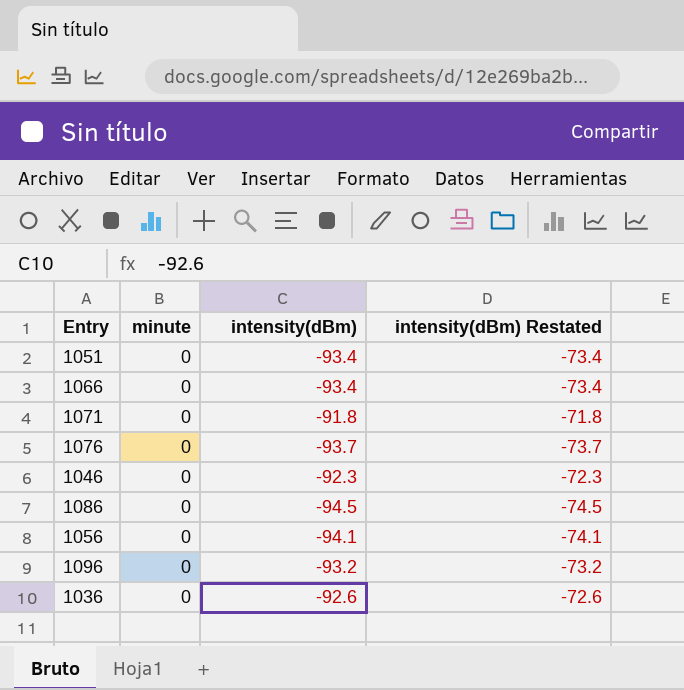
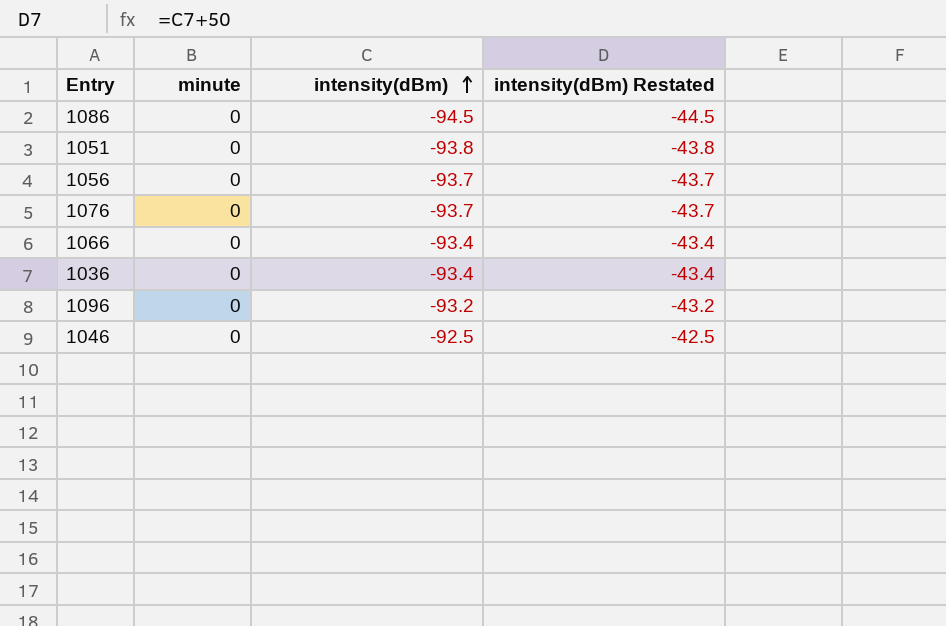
row order: none -> intensity(dBm) ascending
column intensity(dBm) Restated | formula: [intensity(dBm)] + 20 -> [intensity(dBm)] + 50
row 1071: 0 | -91.8 | -71.8 -> none
1051 | intensity(dBm): -93.4 -> -93.8
1056 | intensity(dBm): -94.1 -> -93.7
1036 | intensity(dBm): -92.6 -> -93.4
1046 | intensity(dBm): -92.3 -> -92.5

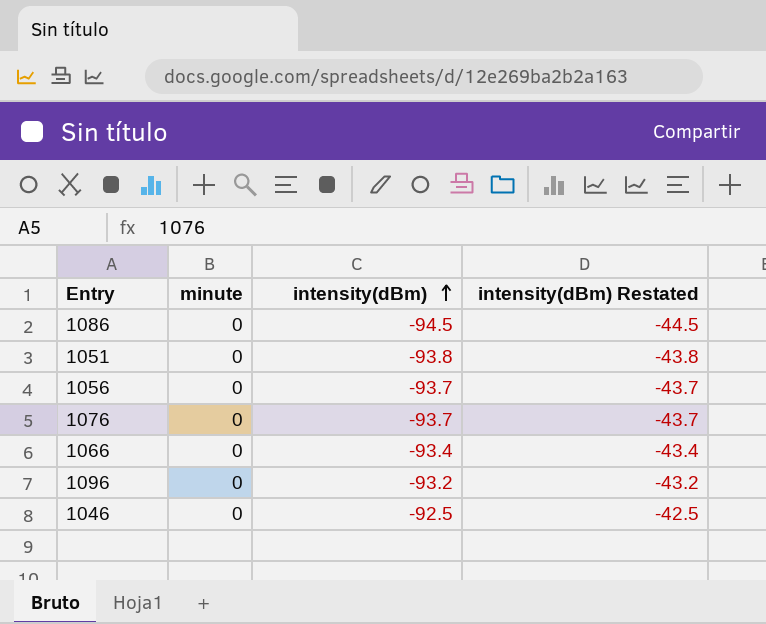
row 1036: 0 | -93.4 | -43.4 -> none

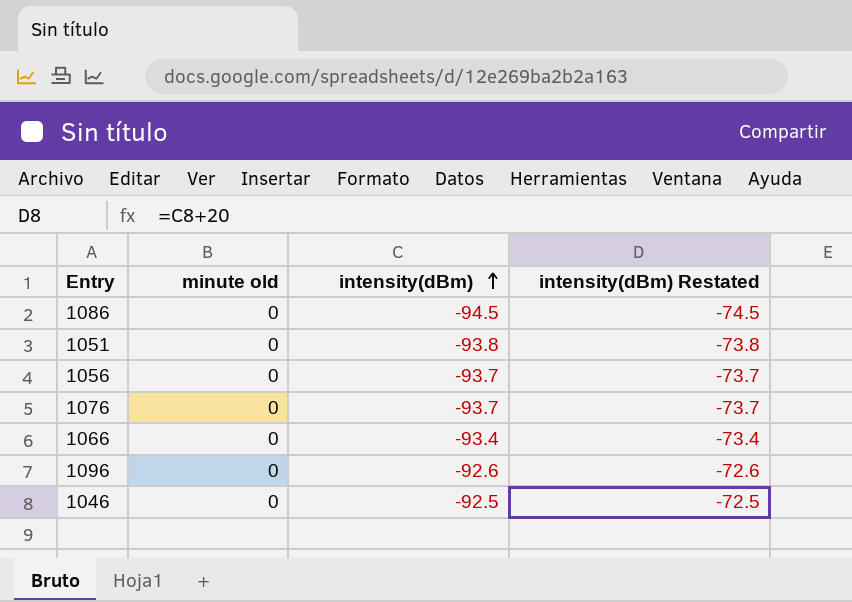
column name: minute -> minute old
column intensity(dBm) Restated | formula: [intensity(dBm)] + 50 -> [intensity(dBm)] + 20
1096 | intensity(dBm): -93.2 -> -92.6

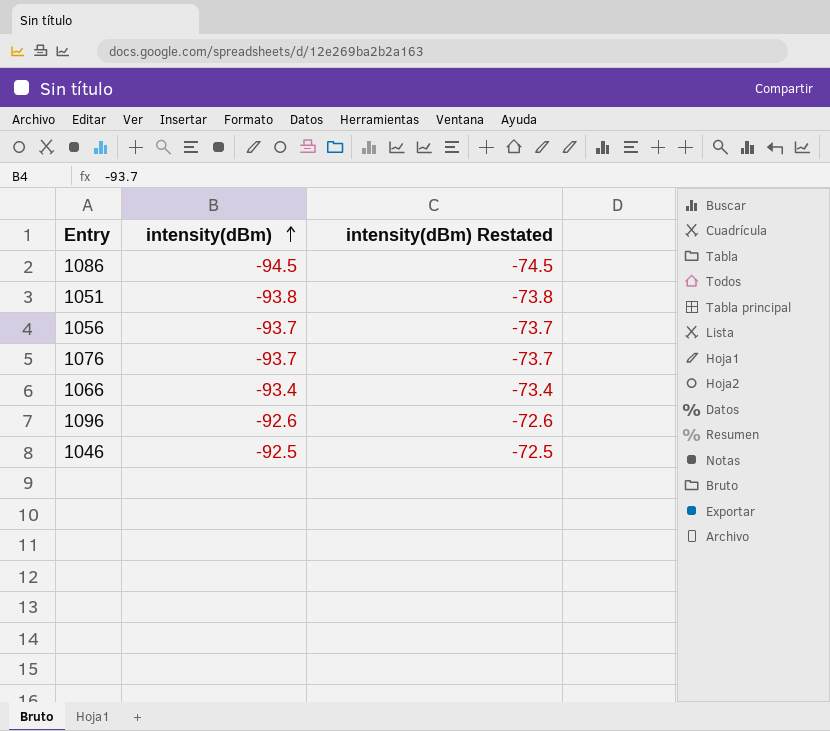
column minute old | position: 2 -> none

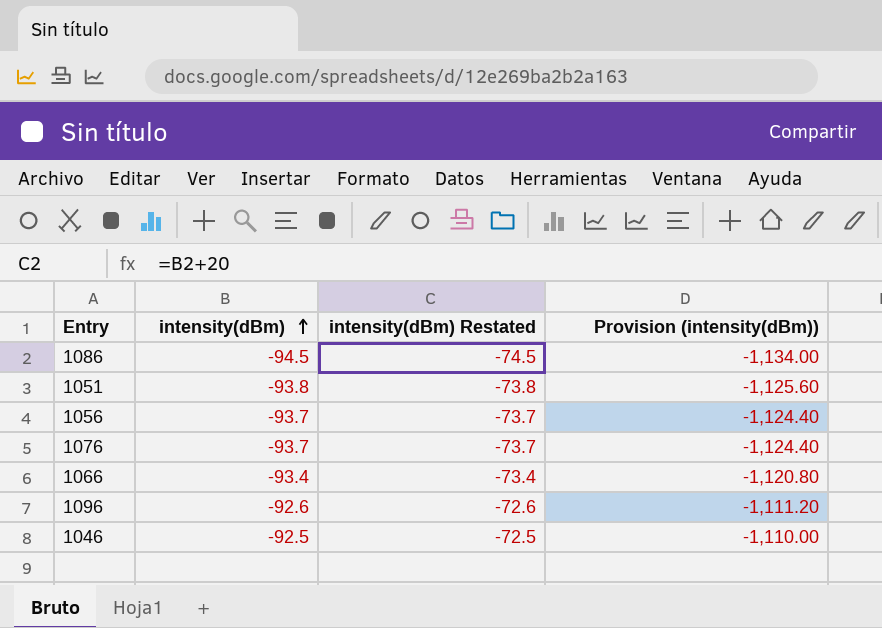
column Provision (intensity(dBm)) | formula: none -> [intensity(dBm)] * 12

